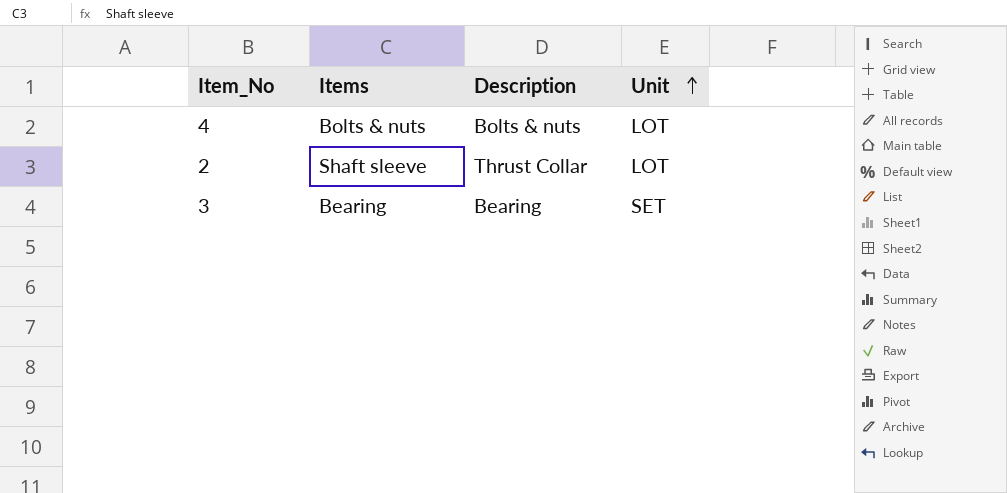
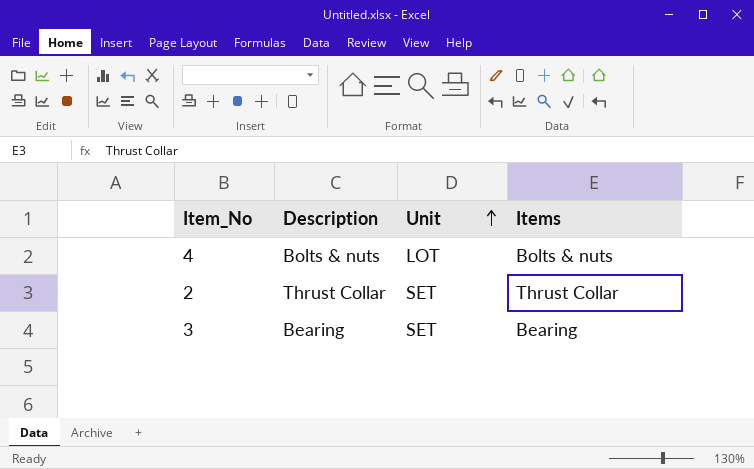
column Items | position: 2 -> 4
2 | Unit: LOT -> SET
2 | Items: Shaft sleeve -> Thrust Collar

